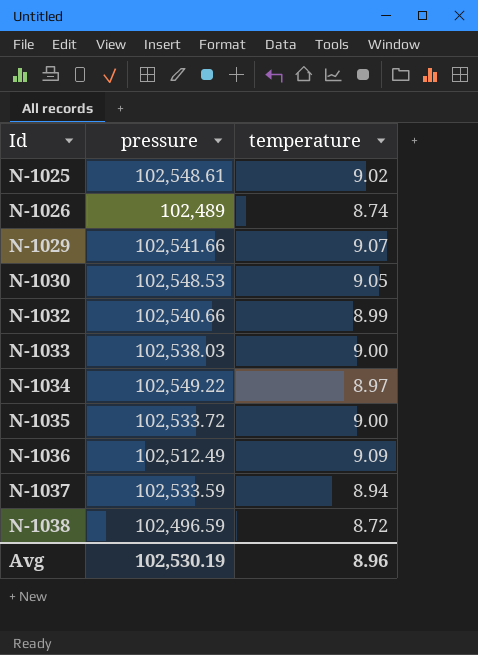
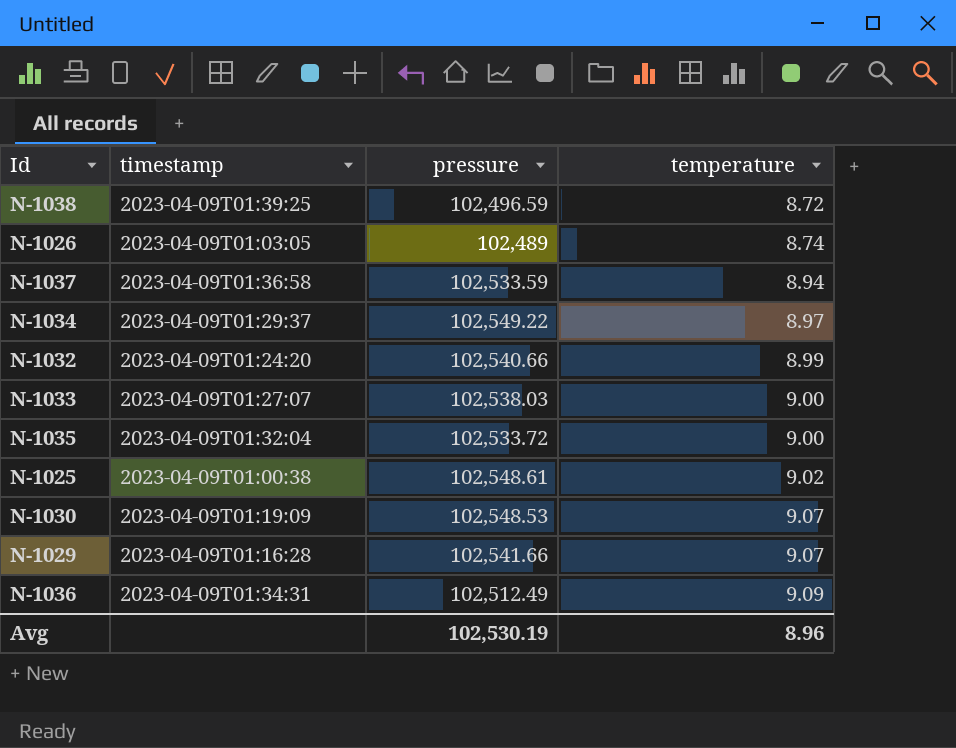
row order: Id ascending -> temperature ascending
column timestamp | position: none -> 2
N-1030 | temperature: 9.05 -> 9.07

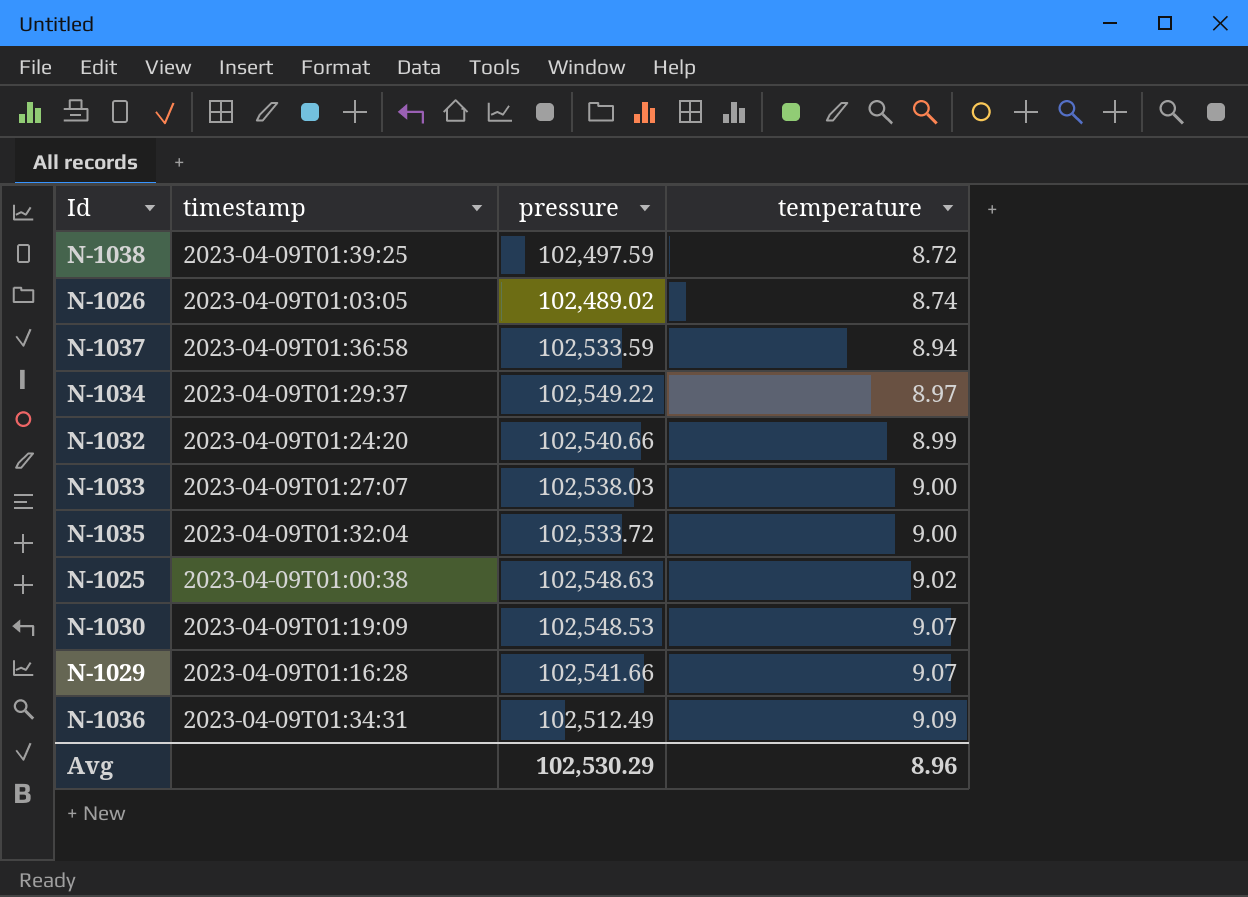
N-1038 | pressure: 102,496.59 -> 102,497.59
N-1026 | pressure: 102,489 -> 102,489.02
N-1025 | pressure: 102,548.61 -> 102,548.63
Avg | pressure: 102,530.19 -> 102,530.29

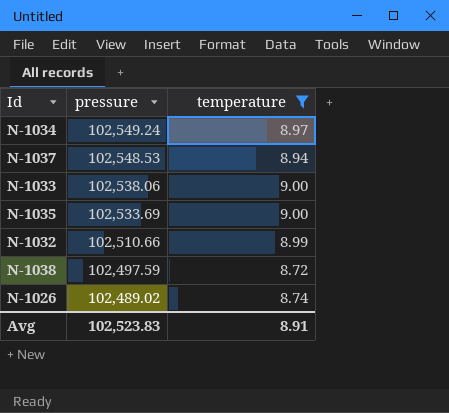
filter: none -> temperature <= 9.00
row order: temperature ascending -> pressure descending
column timestamp | position: 2 -> none
N-1034 | pressure: 102,549.22 -> 102,549.24
N-1037 | pressure: 102,533.59 -> 102,548.53
N-1033 | pressure: 102,538.03 -> 102,538.06
N-1035 | pressure: 102,533.72 -> 102,533.69
N-1032 | pressure: 102,540.66 -> 102,510.66
Avg | pressure: 102,530.29 -> 102,523.83
Avg | temperature: 8.96 -> 8.91

